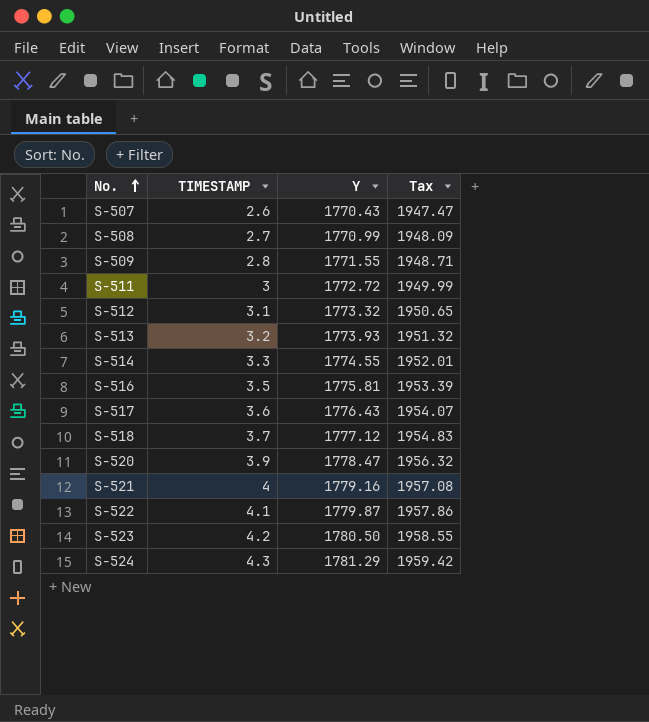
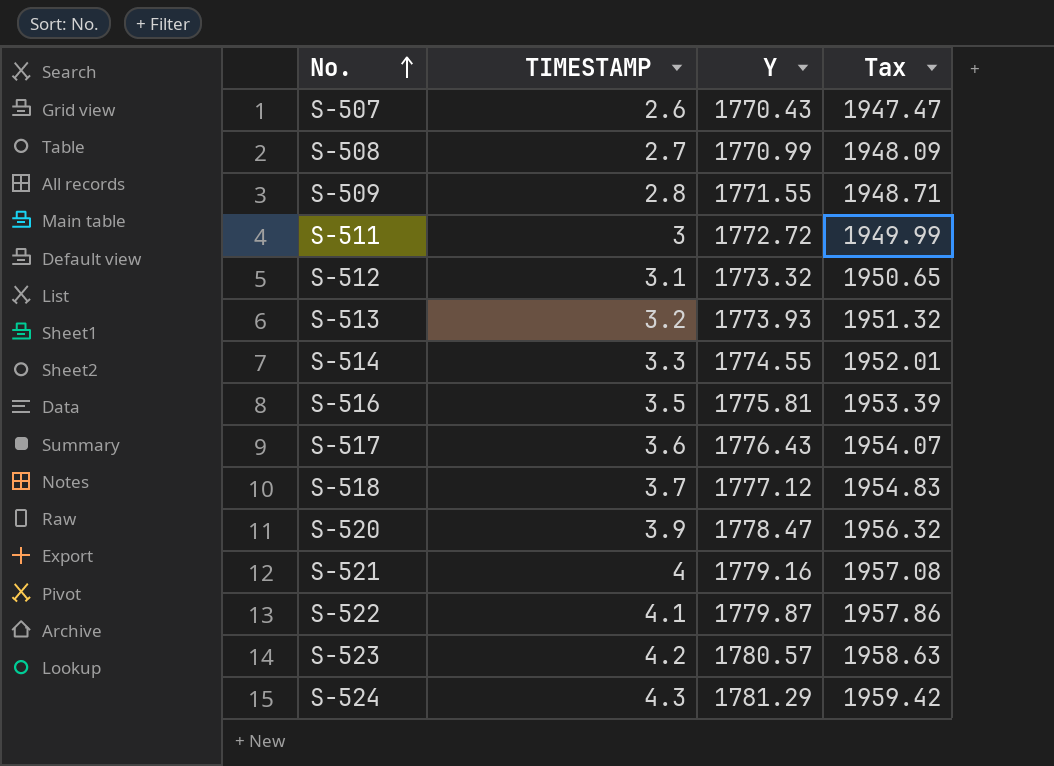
S-523 | Y: 1780.50 -> 1780.57
S-523 | Tax: 1958.55 -> 1958.63

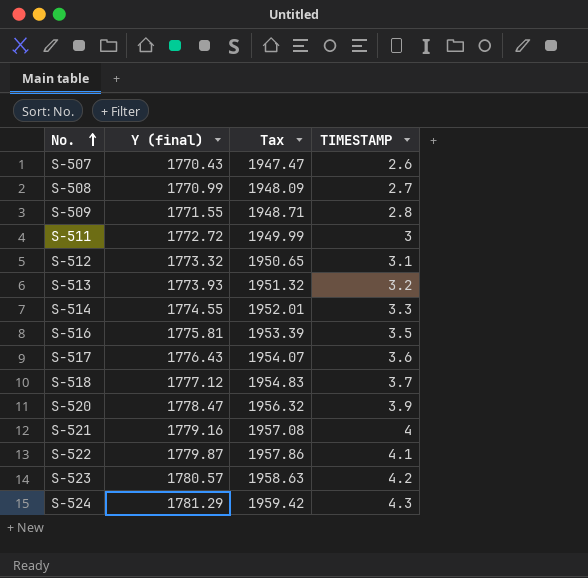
column name: Y -> Y (final)
column TIMESTAMP | position: 2 -> 4

